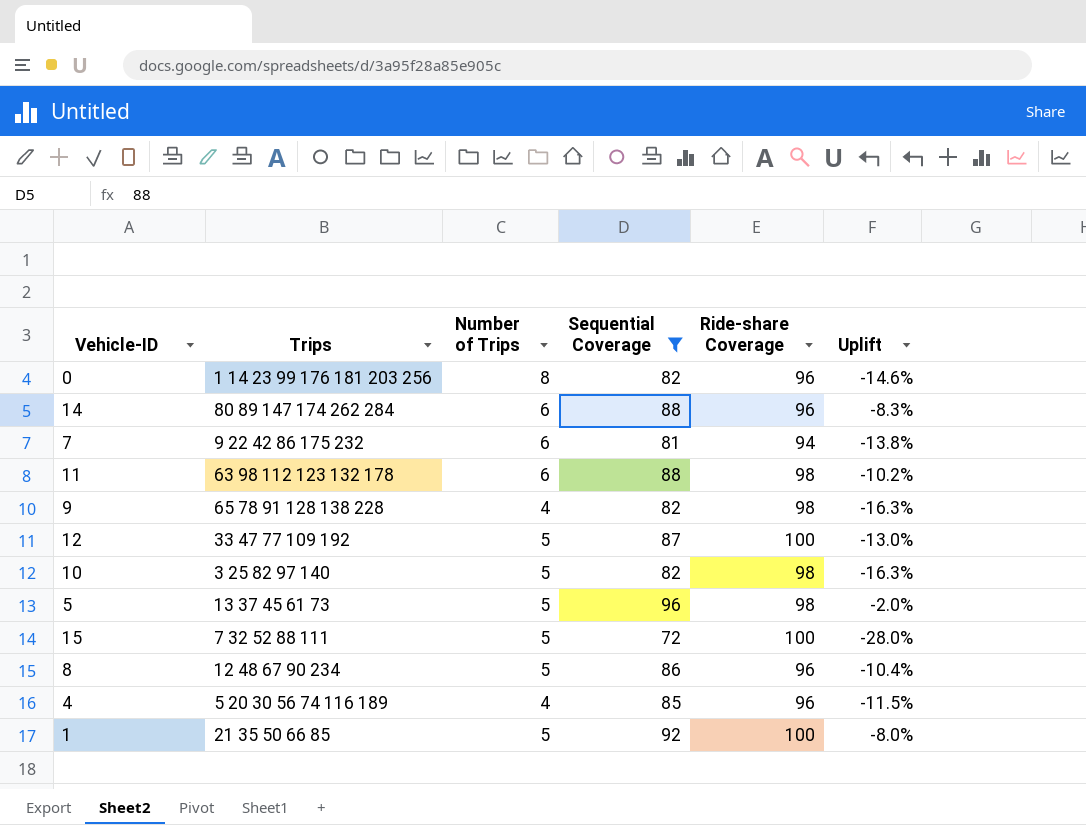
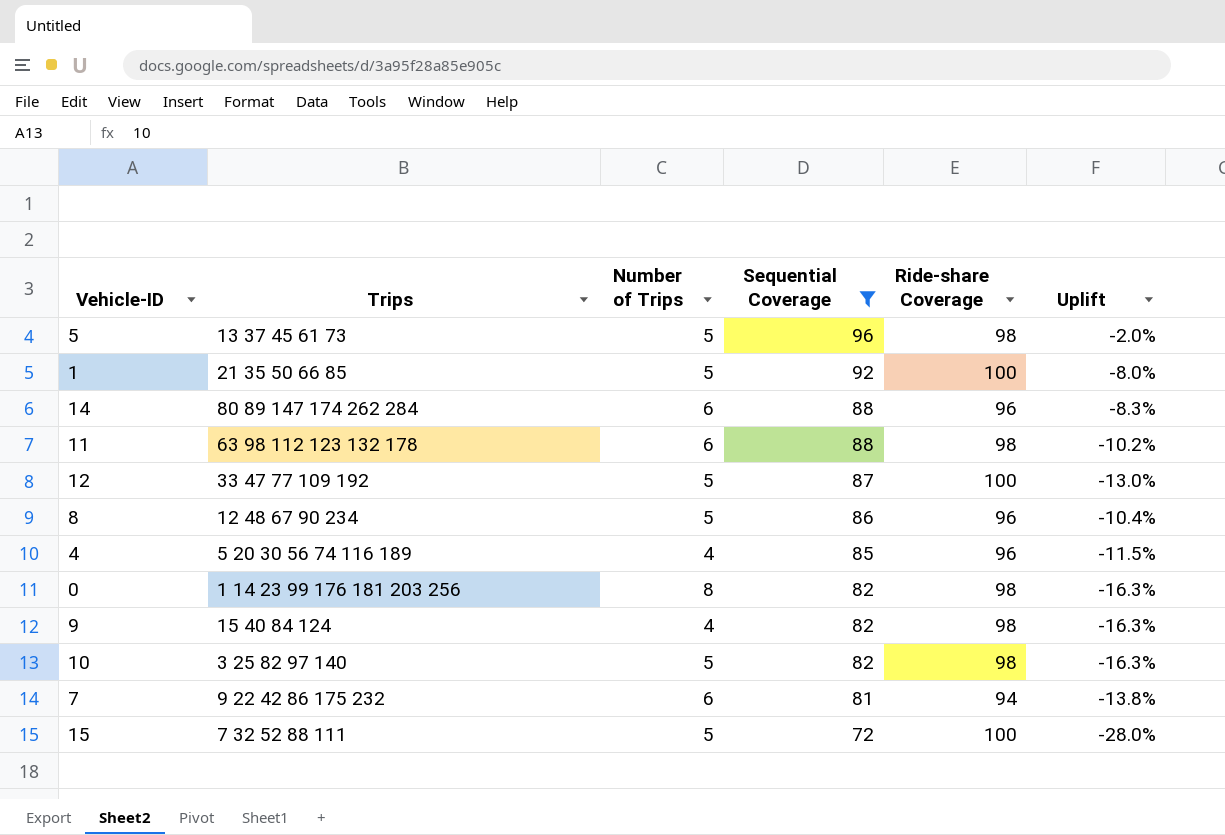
row order: none -> Sequential Coverage descending
0 | Ride-share Coverage: 96 -> 98
0 | Uplift: -14.6% -> -16.3%
9 | Trips: 65 78 91 128 138 228 -> 15 40 84 124

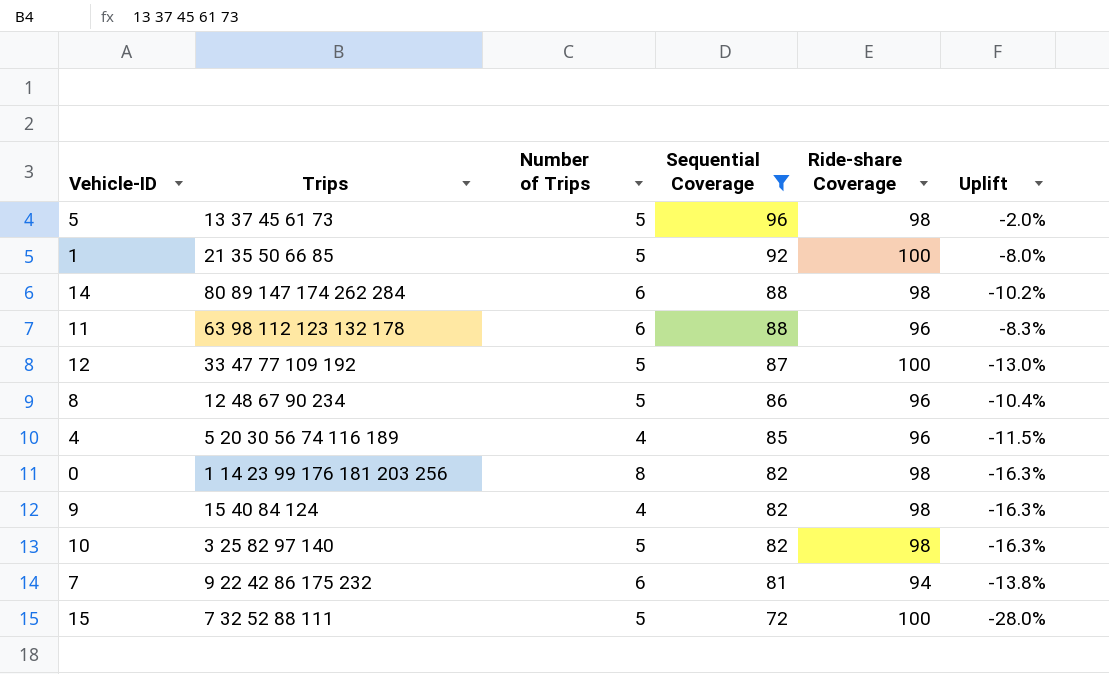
14 | Ride-share Coverage: 96 -> 98
14 | Uplift: -8.3% -> -10.2%
11 | Ride-share Coverage: 98 -> 96
11 | Uplift: -10.2% -> -8.3%

